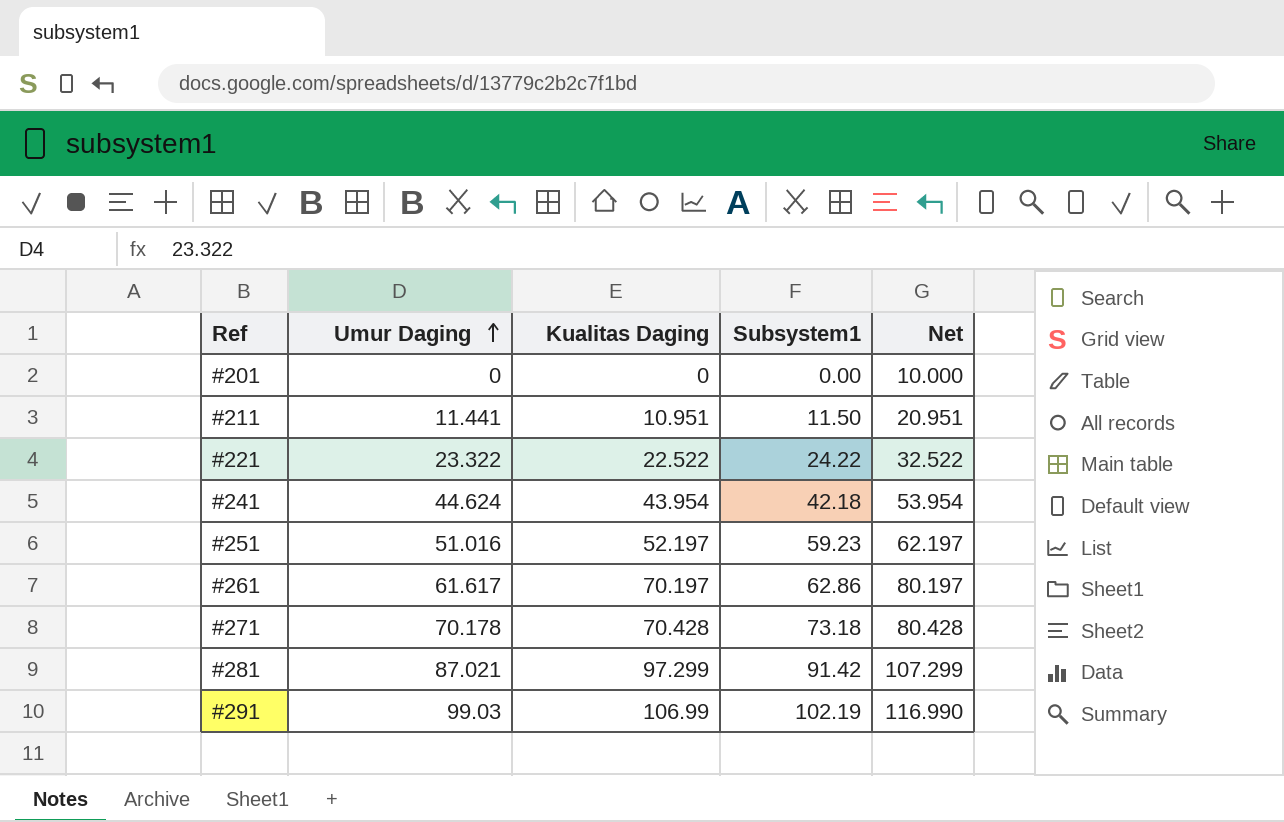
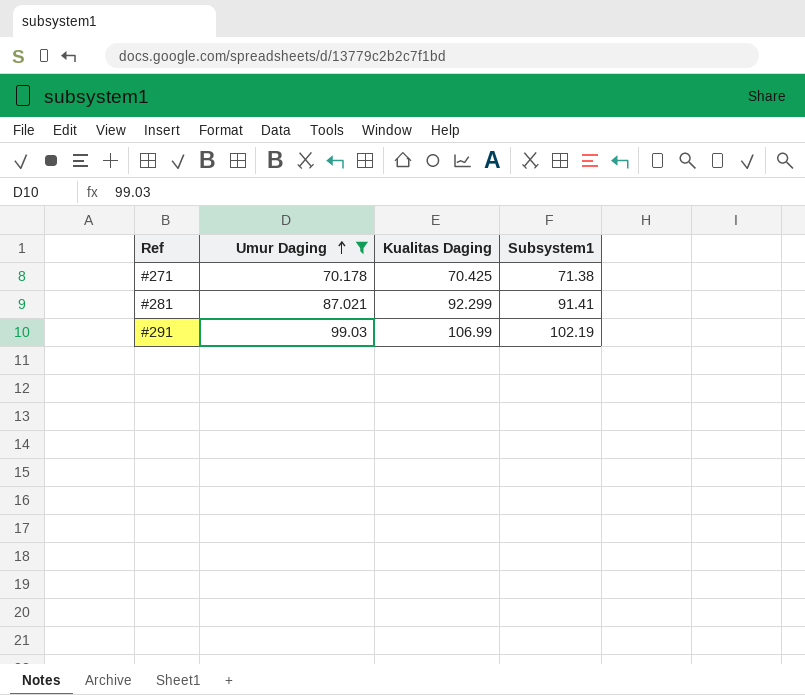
filter: none -> Umur Daging >= 70.178
column Net | formula: [Kualitas Daging] + 10 -> none
#271 | Kualitas Daging: 70.428 -> 70.425
#271 | Subsystem1: 73.18 -> 71.38
#281 | Kualitas Daging: 97.299 -> 92.299
#281 | Subsystem1: 91.42 -> 91.41

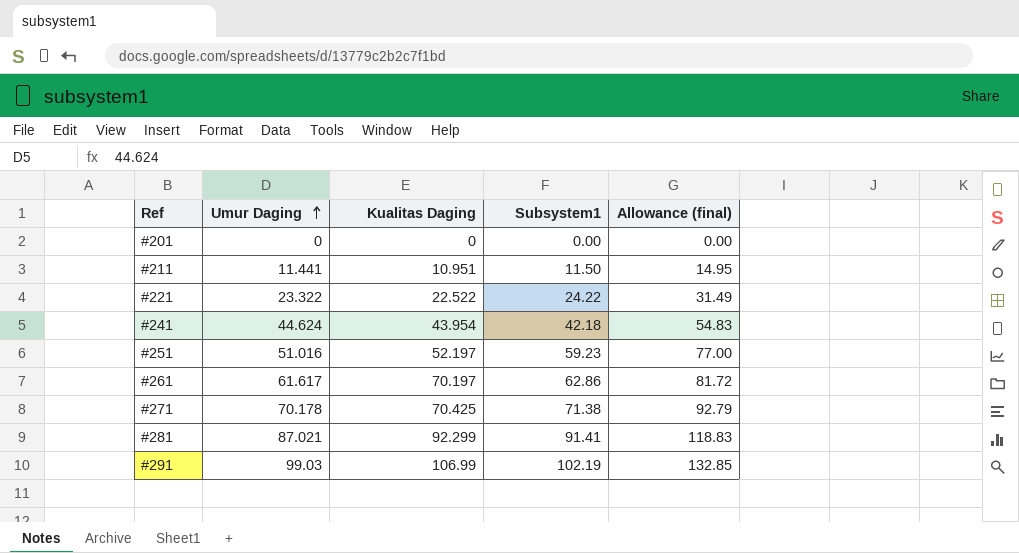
filter: Umur Daging >= 70.178 -> none
column Allowance (final) | formula: none -> [Subsystem1] * 1.3

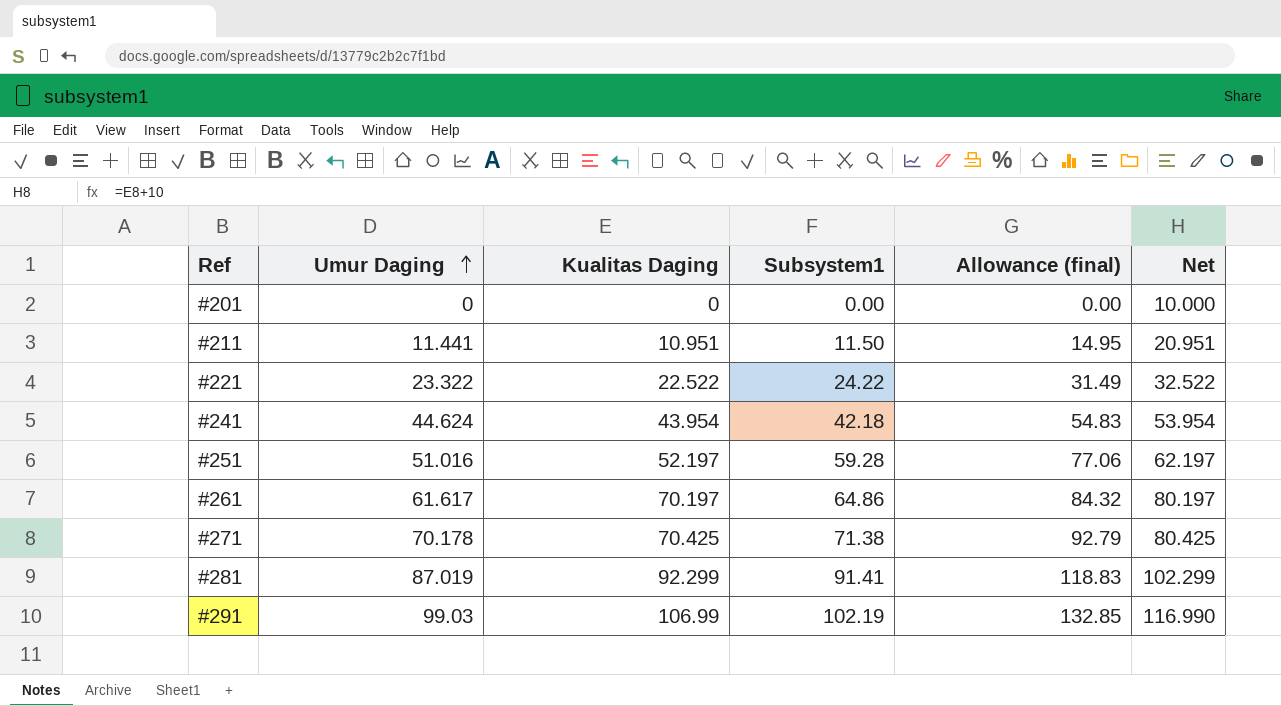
column Net | formula: none -> [Kualitas Daging] + 10
#251 | Subsystem1: 59.23 -> 59.28
#251 | Allowance (final): 77.00 -> 77.06
#261 | Subsystem1: 62.86 -> 64.86
#261 | Allowance (final): 81.72 -> 84.32
#281 | Umur Daging: 87.021 -> 87.019

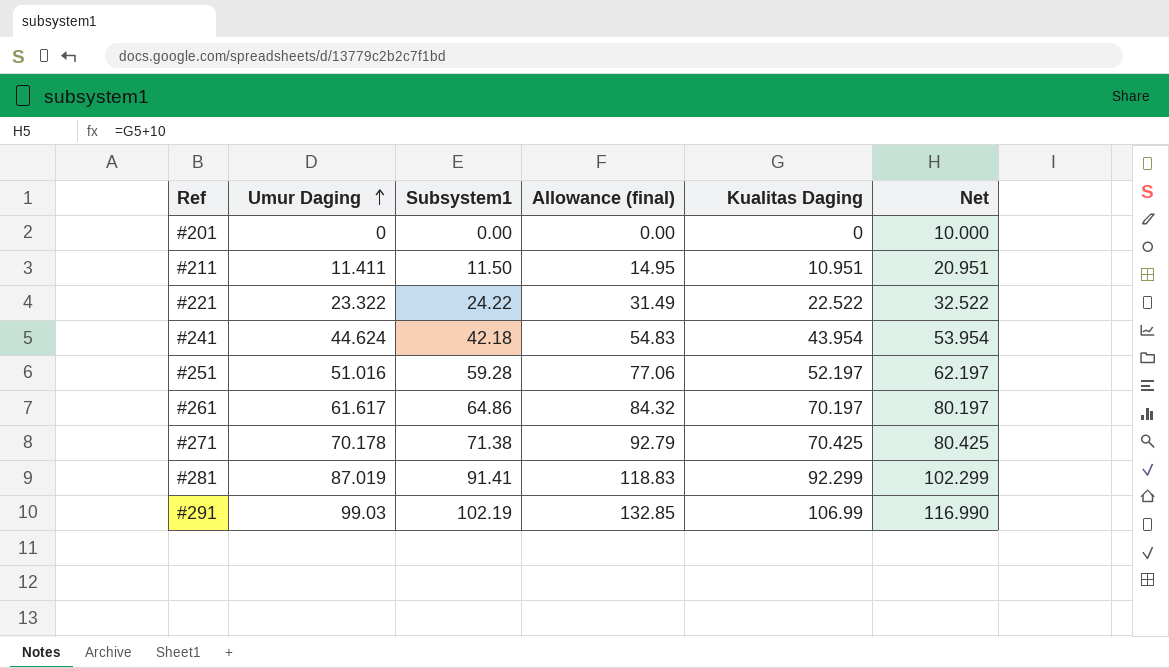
column Kualitas Daging | position: 3 -> 5
#211 | Umur Daging: 11.441 -> 11.411

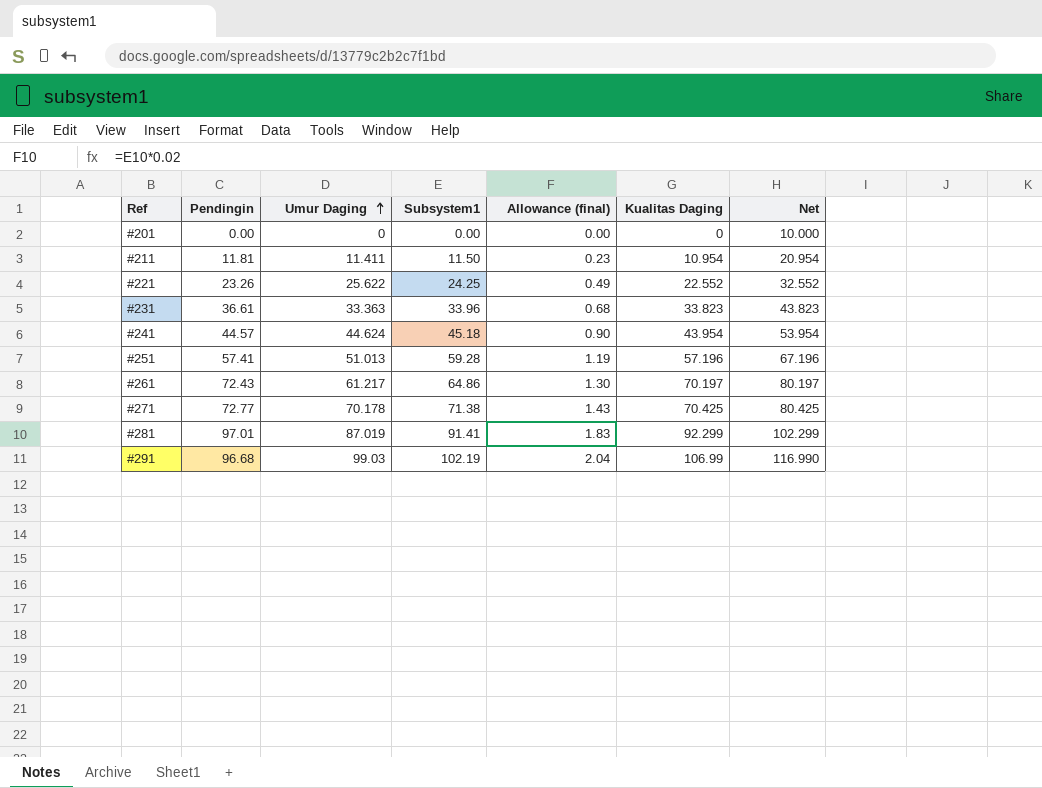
column Pendingin | position: none -> 2
column Allowance (final) | formula: [Subsystem1] * 1.3 -> [Subsystem1] * 0.02
#211 | Kualitas Daging: 10.951 -> 10.954
#211 | Net: 20.951 -> 20.954
#221 | Umur Daging: 23.322 -> 25.622
#221 | Subsystem1: 24.22 -> 24.25
#221 | Kualitas Daging: 22.522 -> 22.552
#221 | Net: 32.522 -> 32.552
row #231: none -> 36.61 | 33.363 | 33.96 | 0.68 | 33.823 | 43.823
#241 | Subsystem1: 42.18 -> 45.18
#251 | Umur Daging: 51.016 -> 51.013
#251 | Kualitas Daging: 52.197 -> 57.196
#251 | Net: 62.197 -> 67.196
#261 | Umur Daging: 61.617 -> 61.217

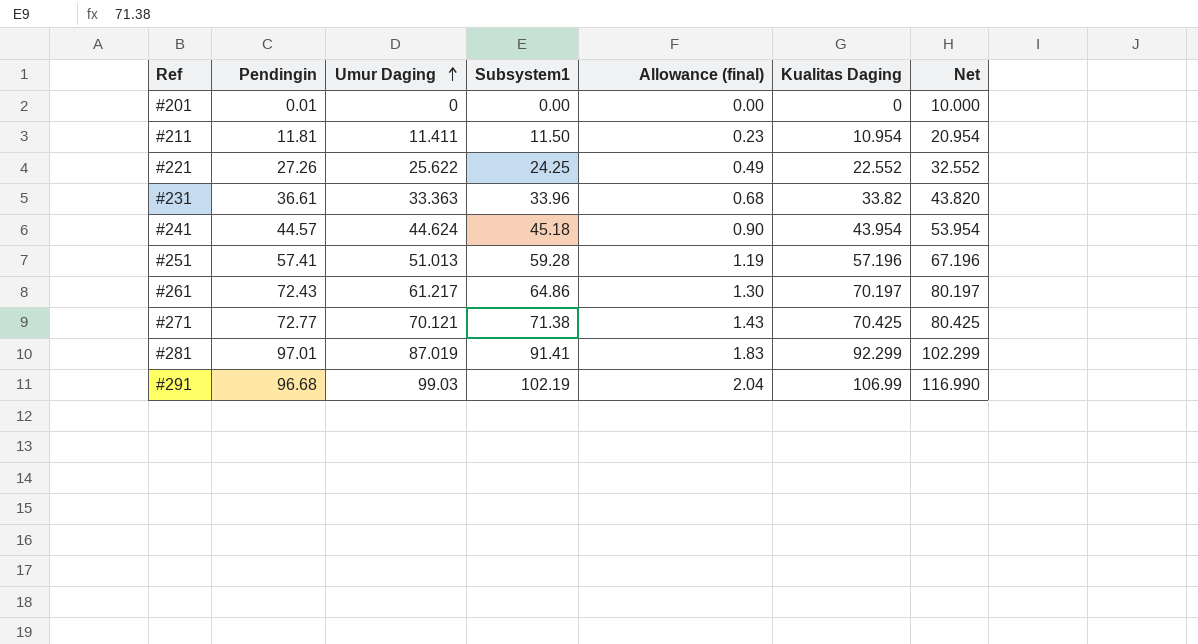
#201 | Pendingin: 0.00 -> 0.01
#221 | Pendingin: 23.26 -> 27.26
#231 | Kualitas Daging: 33.823 -> 33.82
#231 | Net: 43.823 -> 43.820
#271 | Umur Daging: 70.178 -> 70.121

